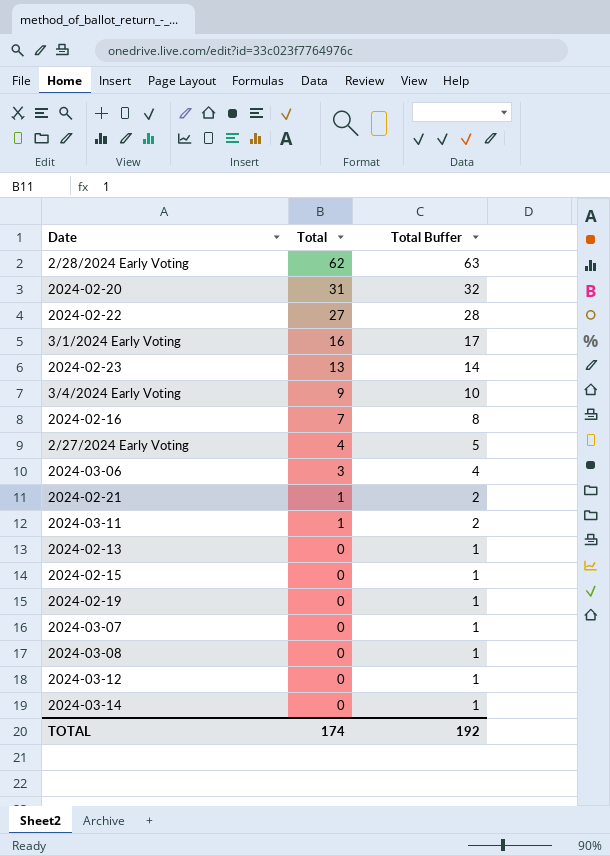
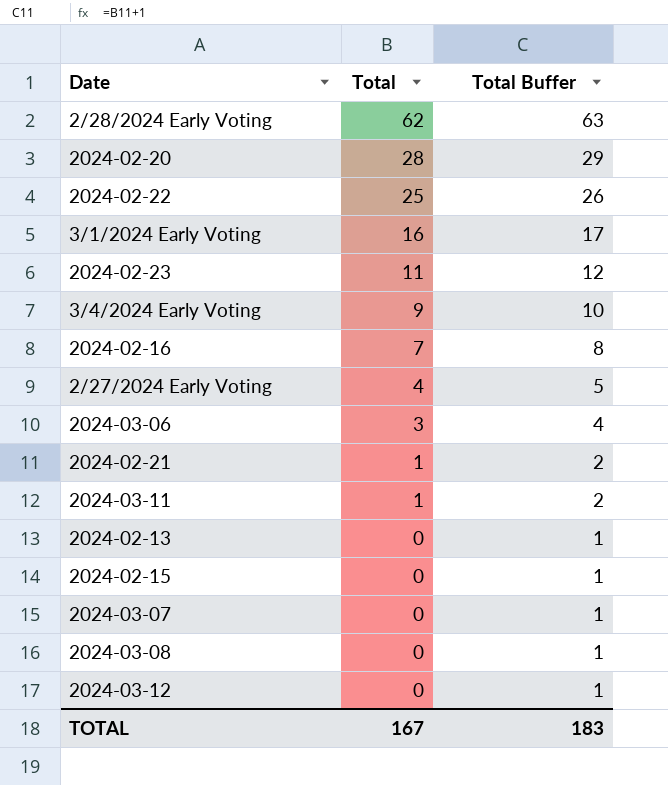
row 2024-02-19: 0 | 1 -> none
row 2024-03-14: 0 | 1 -> none
2024-02-20 | Total: 31 -> 28
2024-02-20 | Total Buffer: 32 -> 29
2024-02-22 | Total: 27 -> 25
2024-02-22 | Total Buffer: 28 -> 26
2024-02-23 | Total: 13 -> 11
2024-02-23 | Total Buffer: 14 -> 12
TOTAL | Total: 174 -> 167
TOTAL | Total Buffer: 192 -> 183

